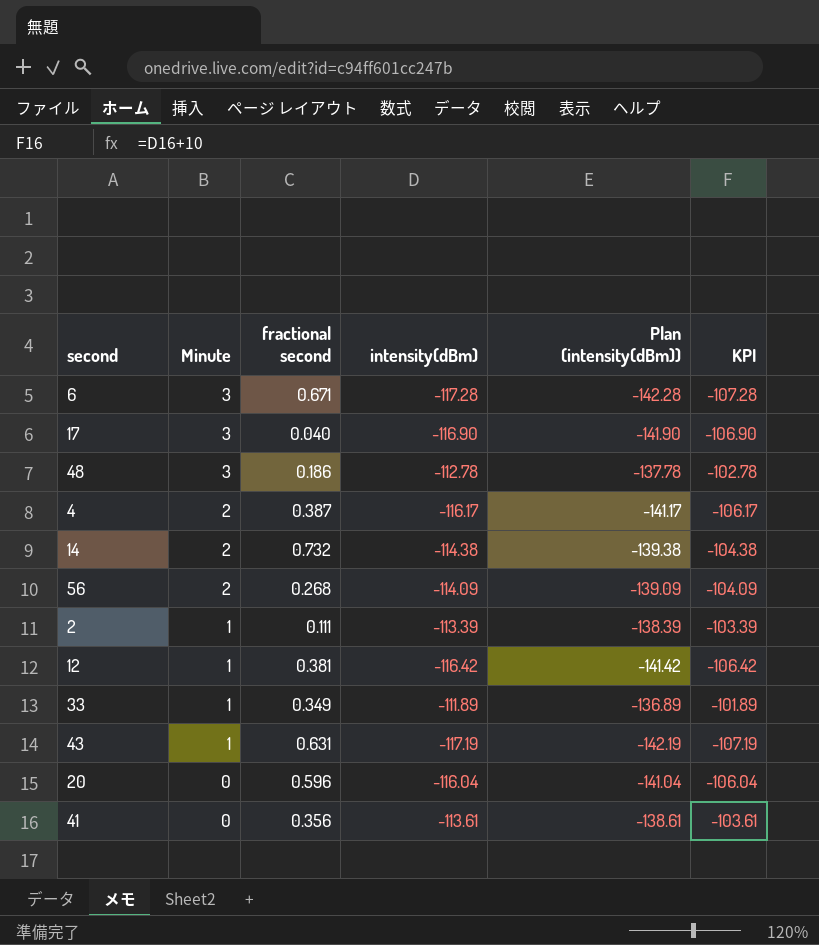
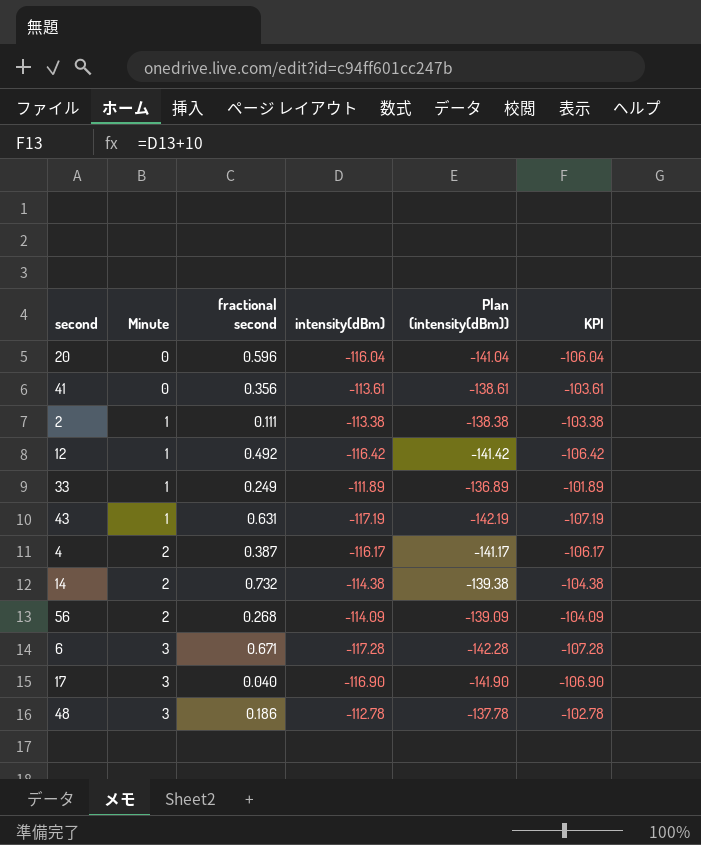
row order: Minute descending -> Minute ascending
2 | intensity(dBm): -113.39 -> -113.38
2 | Plan (intensity(dBm)): -138.39 -> -138.38
2 | KPI: -103.39 -> -103.38
12 | fractional second: 0.381 -> 0.492
33 | fractional second: 0.349 -> 0.249

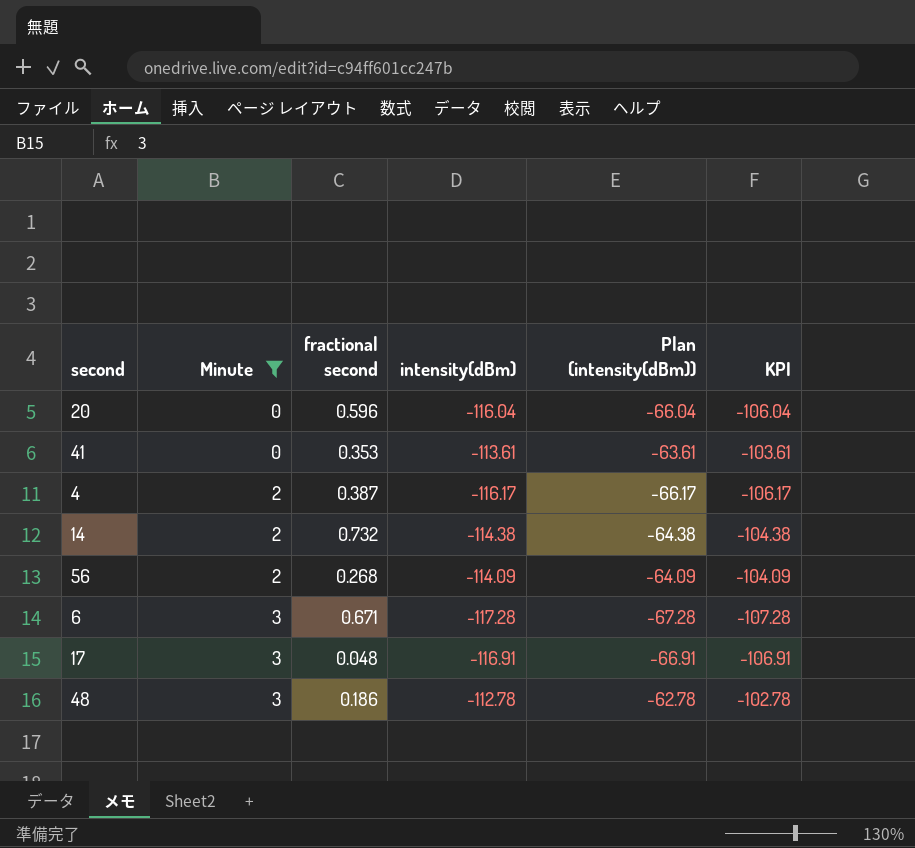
filter: none -> Minute != 1
column Plan (intensity(dBm)) | formula: [intensity(dBm)] - 25 -> [intensity(dBm)] + 50
41 | fractional second: 0.356 -> 0.353
17 | fractional second: 0.040 -> 0.048
17 | intensity(dBm): -116.90 -> -116.91
17 | KPI: -106.90 -> -106.91

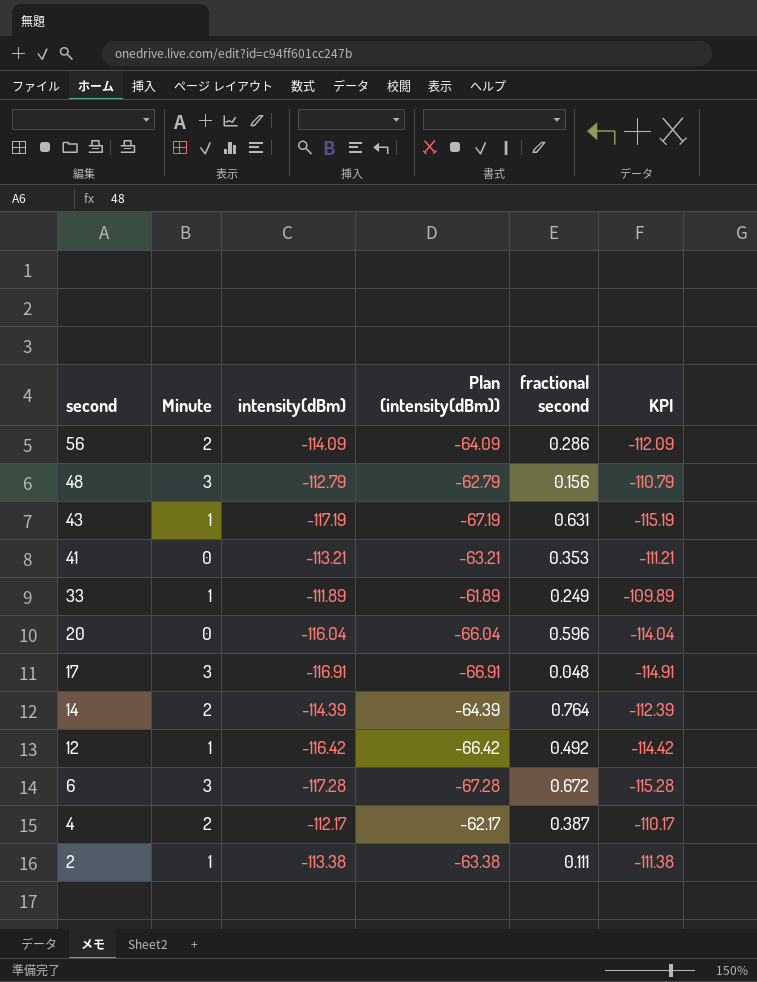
filter: Minute != 1 -> none
row order: Minute ascending -> second descending
column fractional second | position: 3 -> 5
column KPI | formula: [intensity(dBm)] + 10 -> [intensity(dBm)] + 2
56 | fractional second: 0.268 -> 0.286
48 | intensity(dBm): -112.78 -> -112.79
48 | Plan (intensity(dBm)): -62.78 -> -62.79
48 | fractional second: 0.186 -> 0.156
41 | intensity(dBm): -113.61 -> -113.21
41 | Plan (intensity(dBm)): -63.61 -> -63.21
14 | intensity(dBm): -114.38 -> -114.39
14 | Plan (intensity(dBm)): -64.38 -> -64.39
14 | fractional second: 0.732 -> 0.764
6 | fractional second: 0.671 -> 0.672
4 | intensity(dBm): -116.17 -> -112.17
4 | Plan (intensity(dBm)): -66.17 -> -62.17

